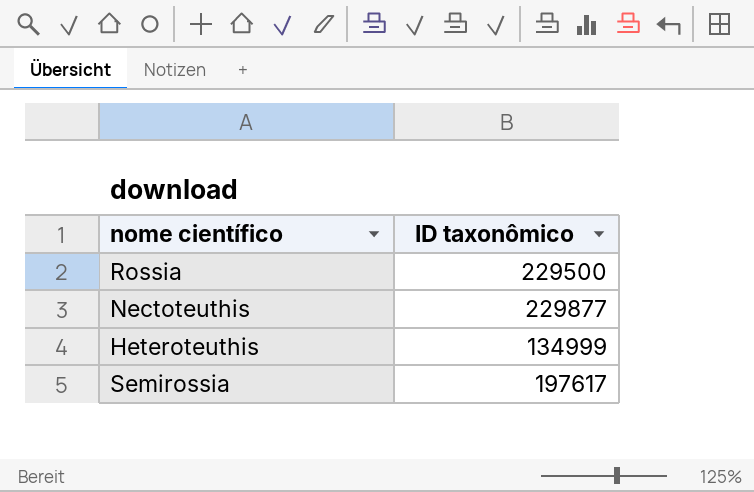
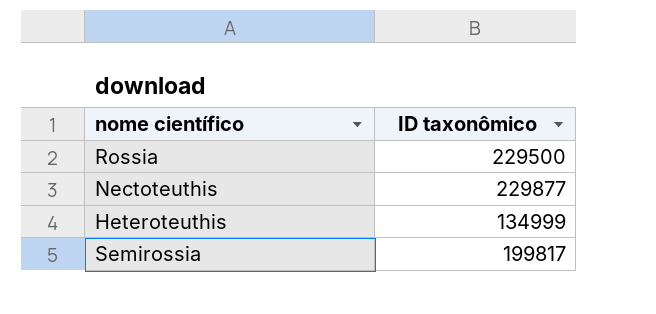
Semirossia | ID taxonômico: 197617 -> 199817

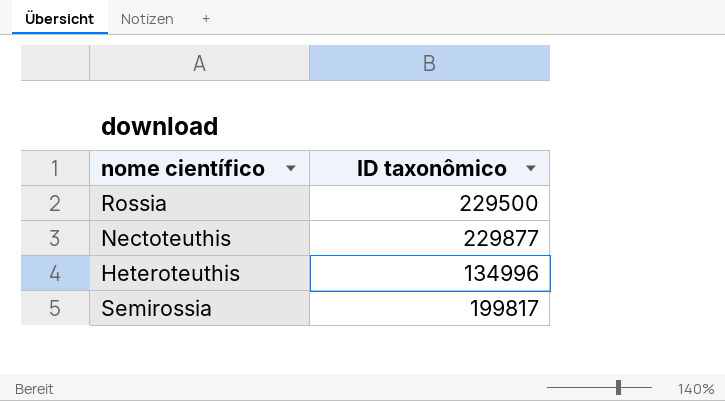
Heteroteuthis | ID taxonômico: 134999 -> 134996

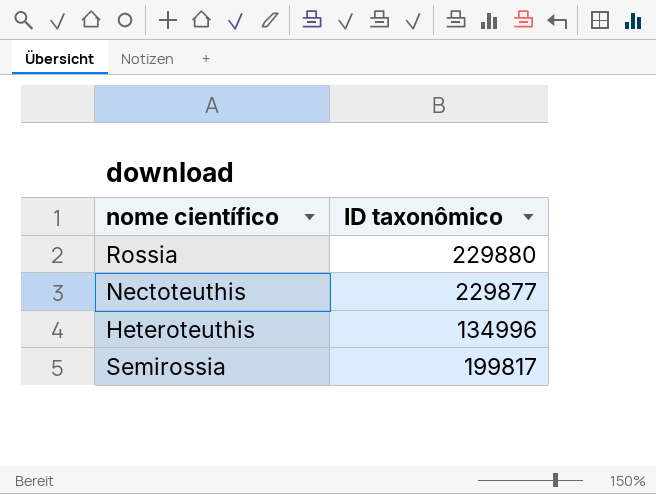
Rossia | ID taxonômico: 229500 -> 229880

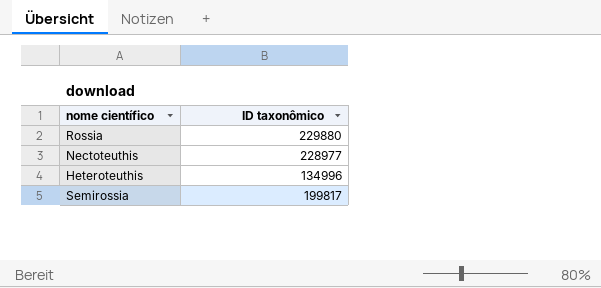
Nectoteuthis | ID taxonômico: 229877 -> 228977

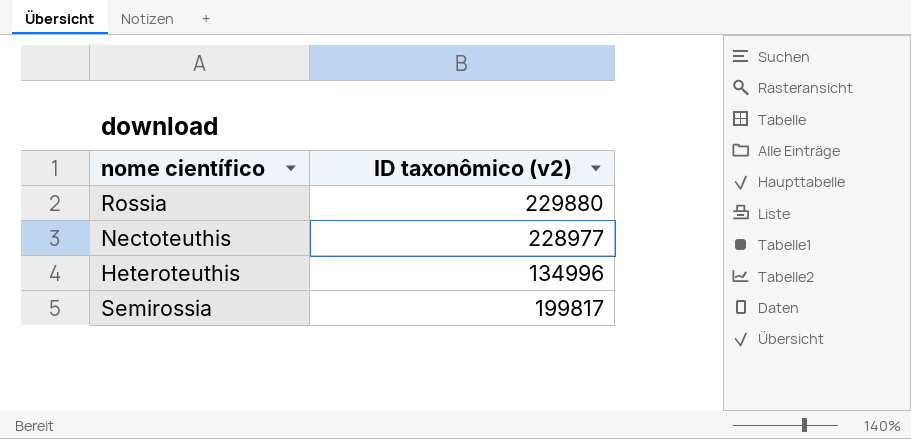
column name: ID taxonômico -> ID taxonômico (v2)

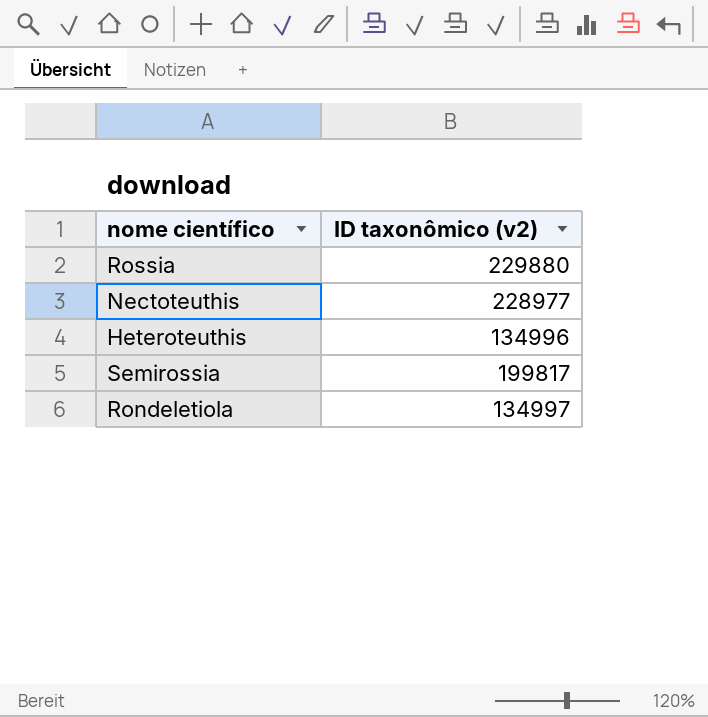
row Rondeletiola: none -> 134997

